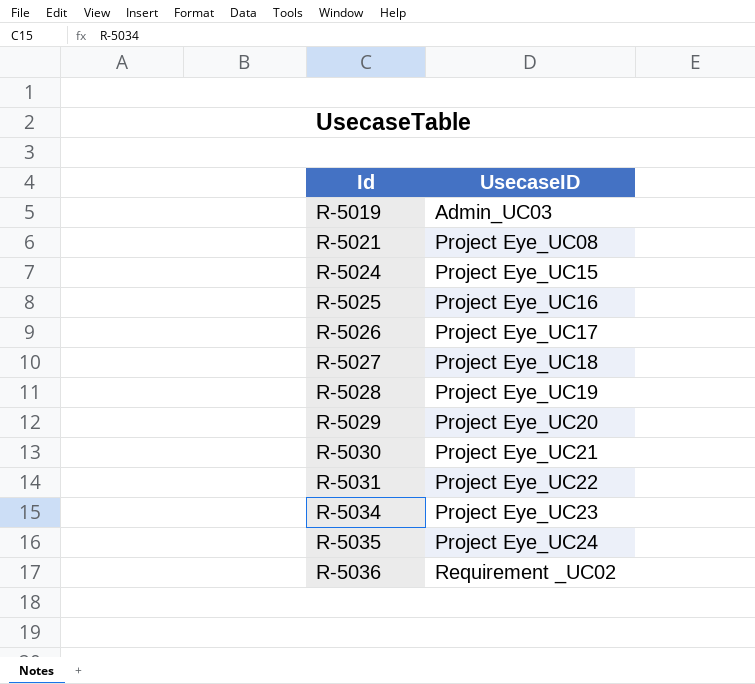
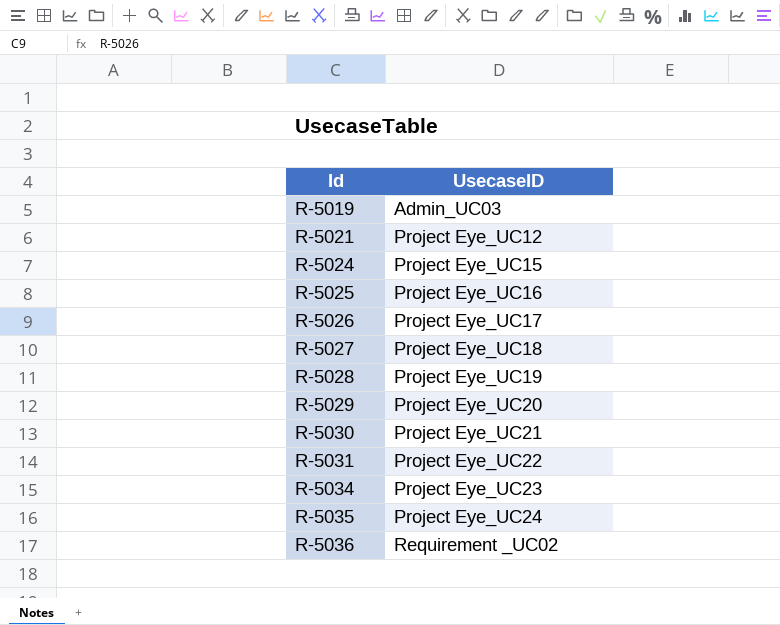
R-5021 | UsecaseID: Project Eye_UC08 -> Project Eye_UC12

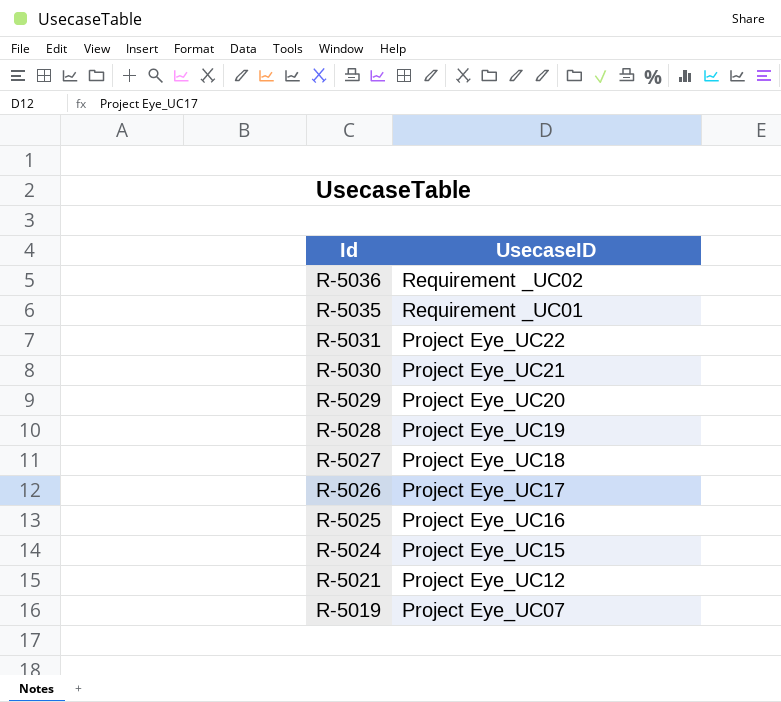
row order: Id ascending -> Id descending
row R-5034: Project Eye_UC23 -> none
R-5035 | UsecaseID: Project Eye_UC24 -> Requirement _UC01
R-5019 | UsecaseID: Admin_UC03 -> Project Eye_UC07

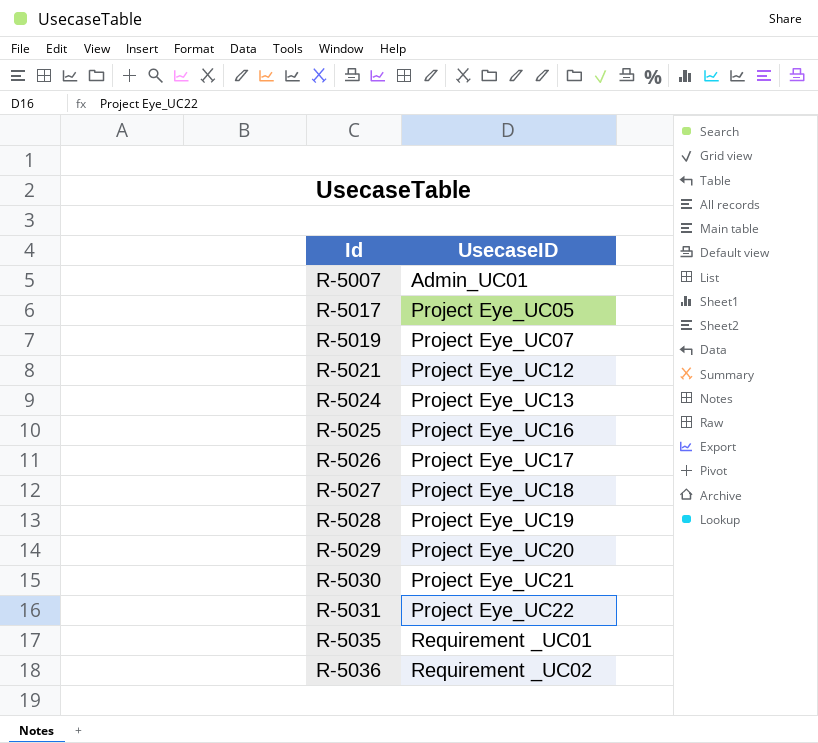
row order: Id descending -> Id ascending
row R-5007: none -> Admin_UC01
row R-5017: none -> Project Eye_UC05
R-5024 | UsecaseID: Project Eye_UC15 -> Project Eye_UC13

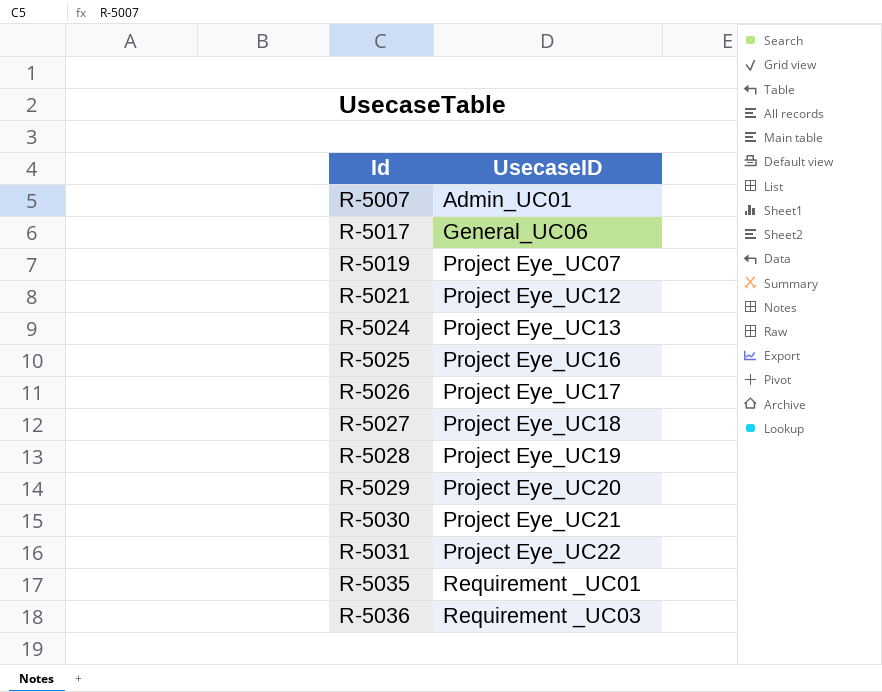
R-5017 | UsecaseID: Project Eye_UC05 -> General_UC06
R-5036 | UsecaseID: Requirement _UC02 -> Requirement _UC03

